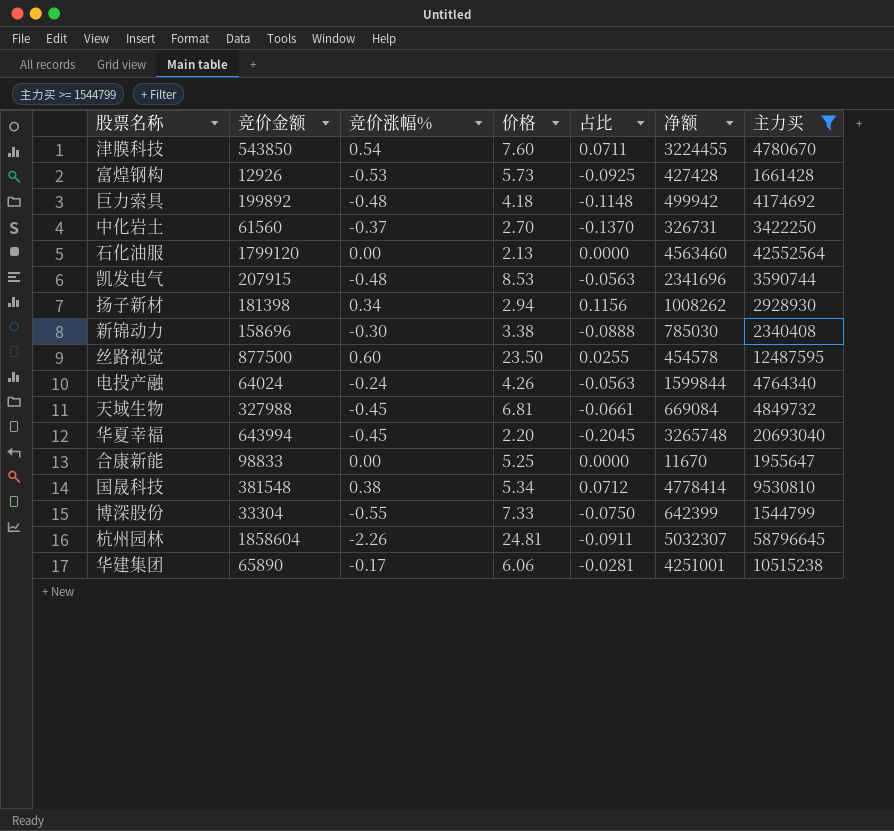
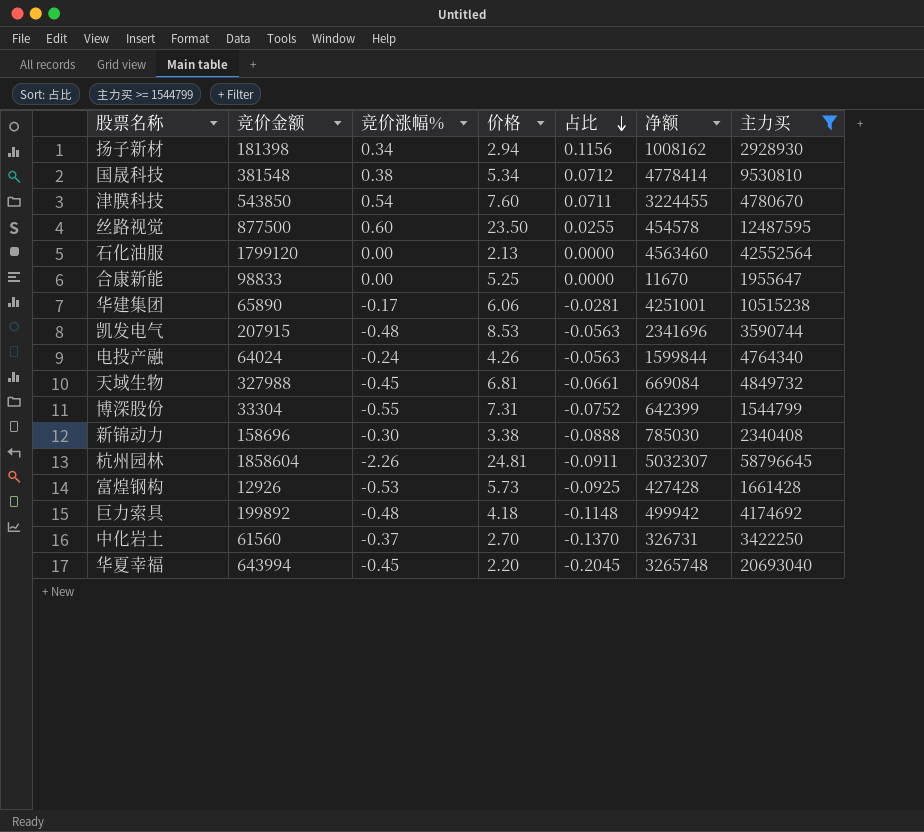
row order: none -> 占比 descending
扬子新材 | 净额: 1008262 -> 1008162
博深股份 | 价格: 7.33 -> 7.31
博深股份 | 占比: -0.0750 -> -0.0752

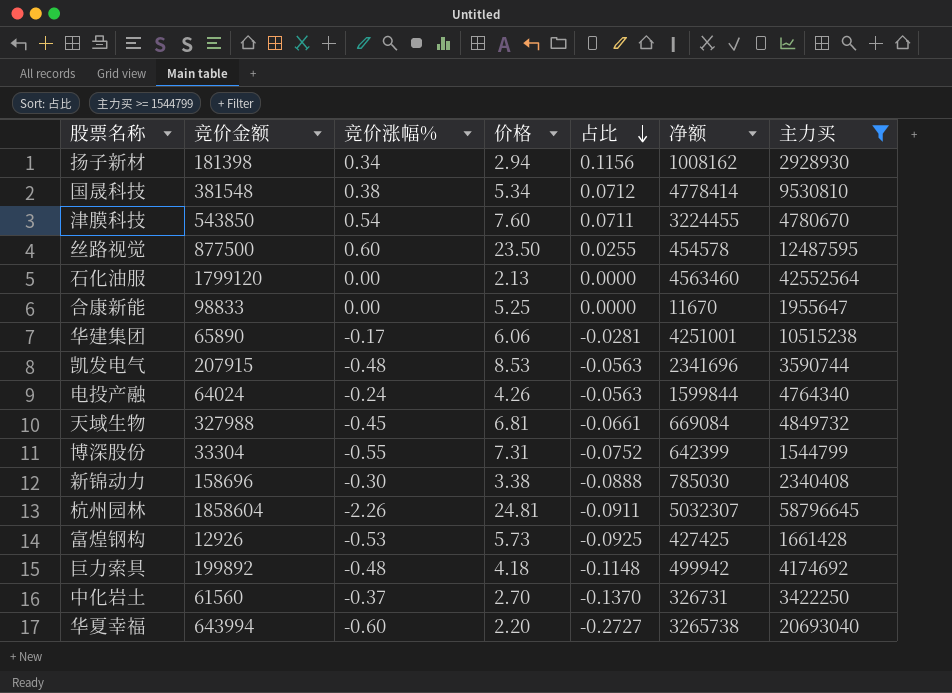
富煌钢构 | 净额: 427428 -> 427425
华夏幸福 | 竞价涨幅%: -0.45 -> -0.60
华夏幸福 | 占比: -0.2045 -> -0.2727
华夏幸福 | 净额: 3265748 -> 3265738

